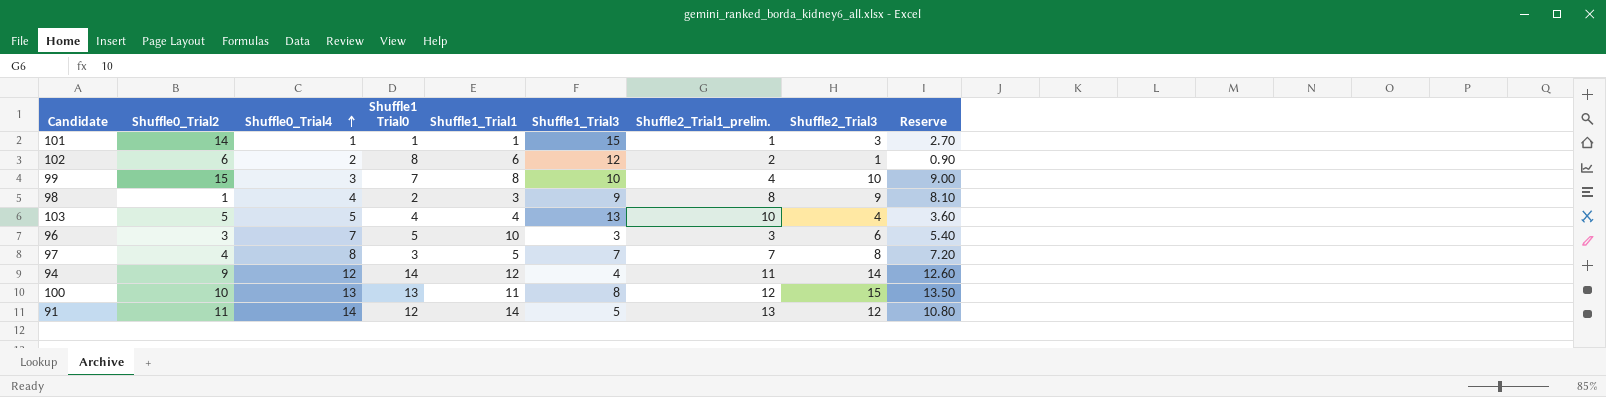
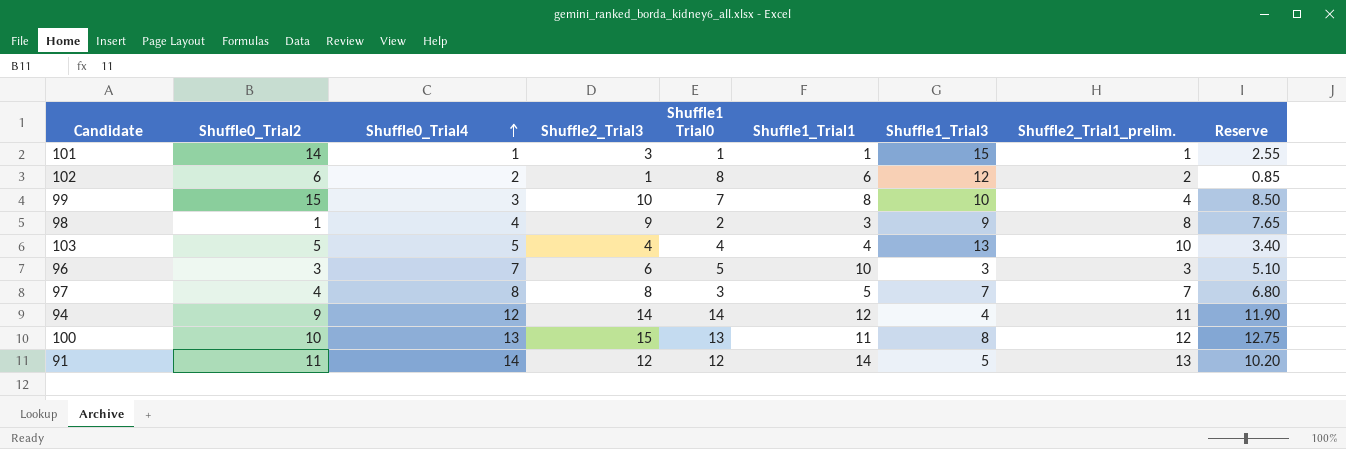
column Shuffle2_Trial3 | position: 8 -> 4
column Reserve | formula: [Shuffle2_Trial3] * 0.9 -> [Shuffle2_Trial3] * 0.85

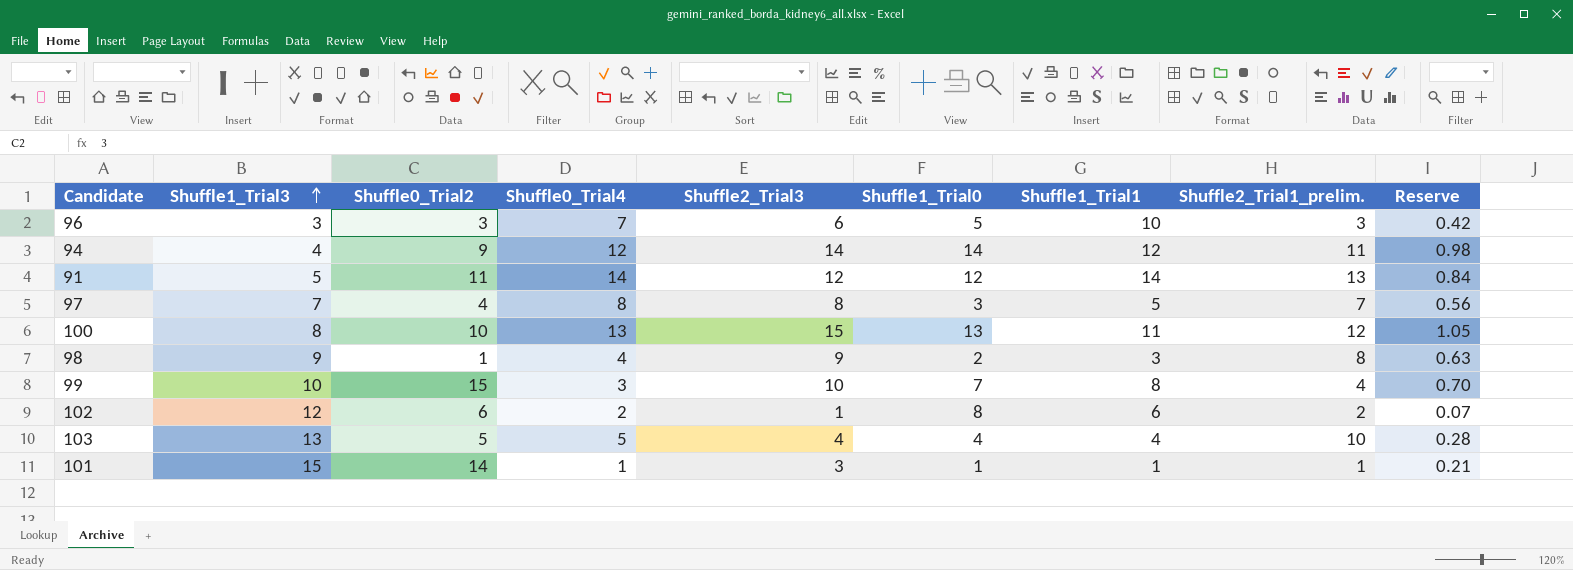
row order: Shuffle0_Trial4 ascending -> Shuffle1_Trial3 ascending
column Shuffle1_Trial3 | position: 7 -> 2
column name: Shuffle1 Trial0 -> Shuffle1_Trial0
column Reserve | formula: [Shuffle2_Trial3] * 0.85 -> [Shuffle2_Trial3] * 0.07

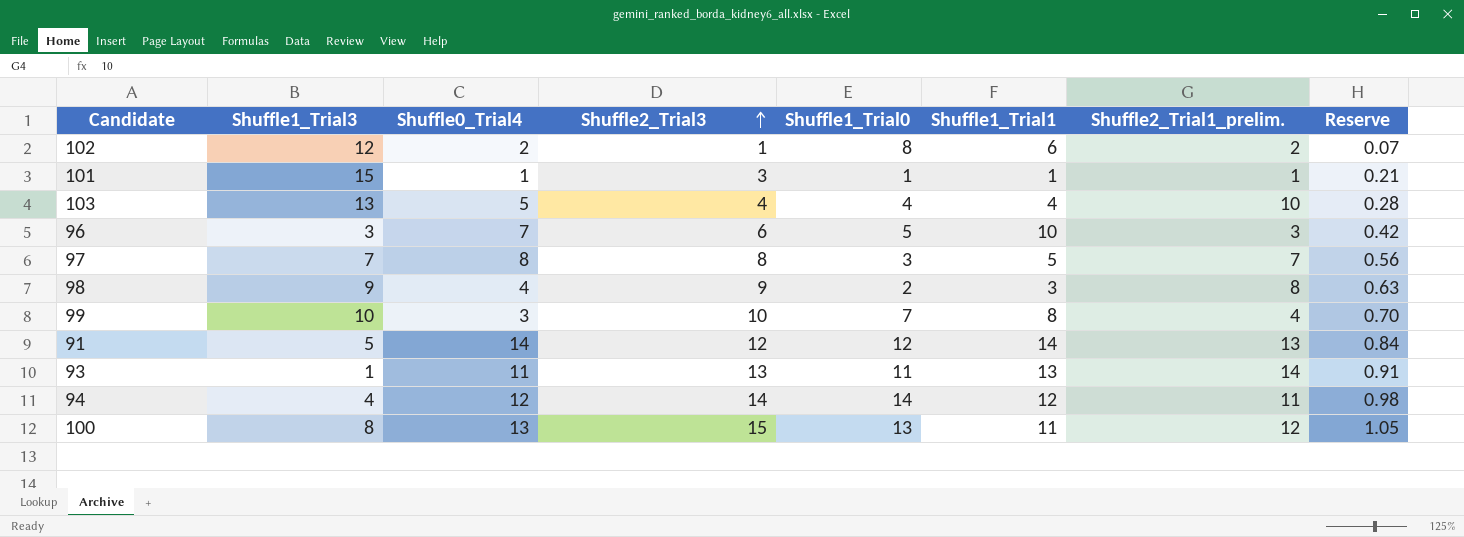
row order: Shuffle1_Trial3 ascending -> Shuffle2_Trial3 ascending
column Shuffle0_Trial2 | position: 3 -> none
row 93: none -> 1 | 11 | 13 | 11 | 13 | 14 | 0.91

